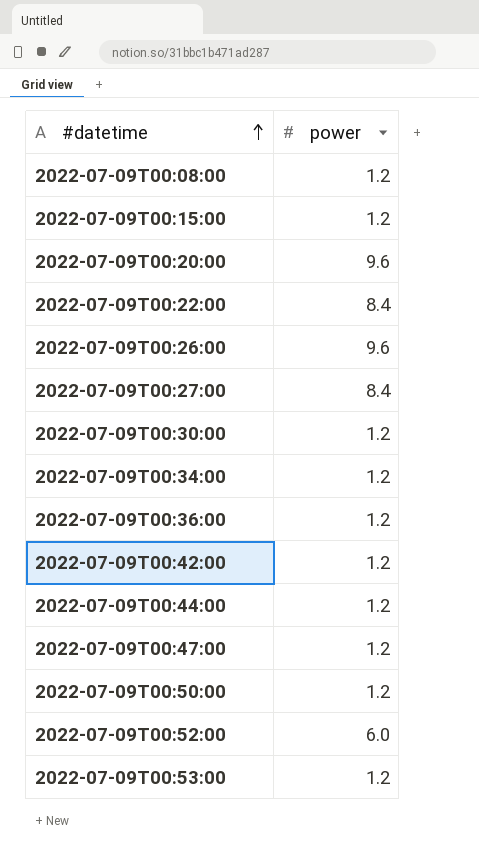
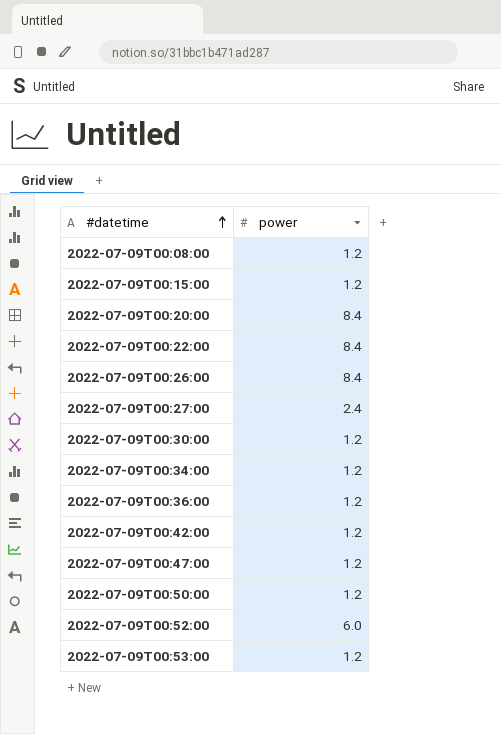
row 2022-07-09T00:44:00: 1.2 -> none
2022-07-09T00:20:00 | power: 9.6 -> 8.4
2022-07-09T00:26:00 | power: 9.6 -> 8.4
2022-07-09T00:27:00 | power: 8.4 -> 2.4

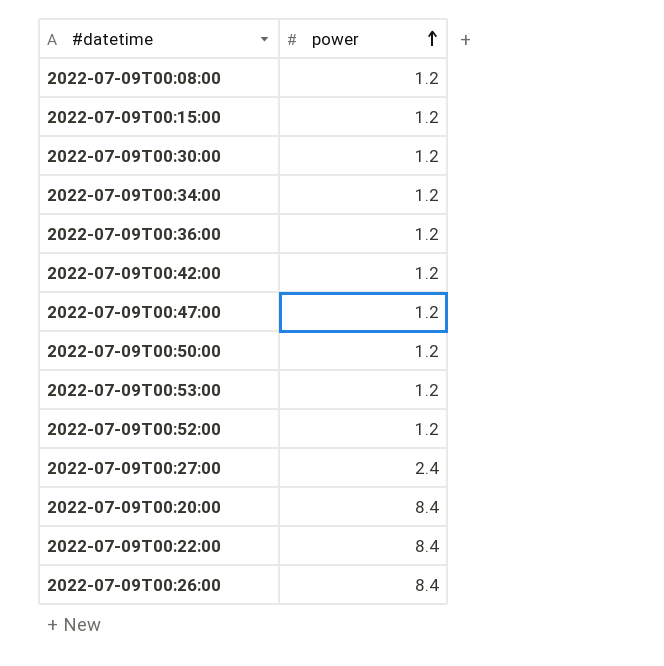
row order: #datetime ascending -> power ascending
2022-07-09T00:52:00 | power: 6.0 -> 1.2

